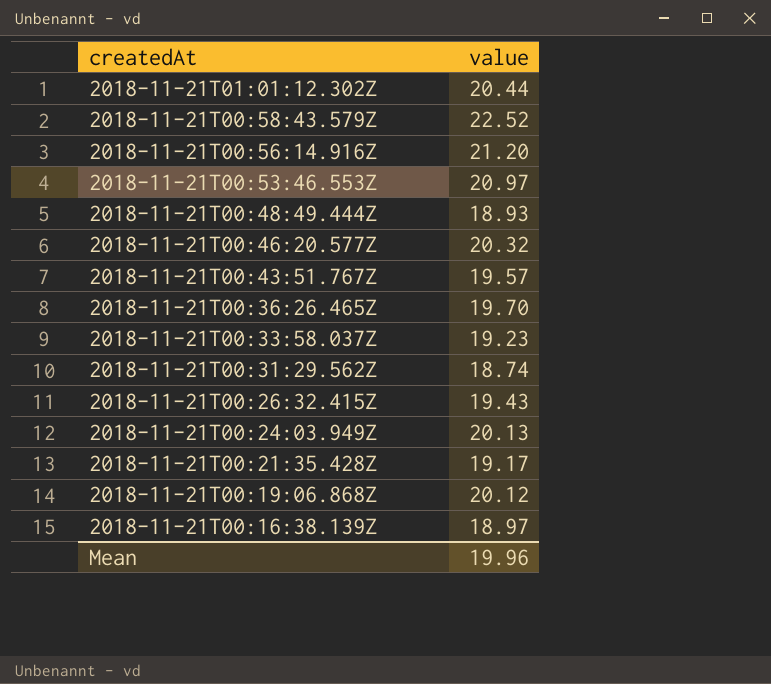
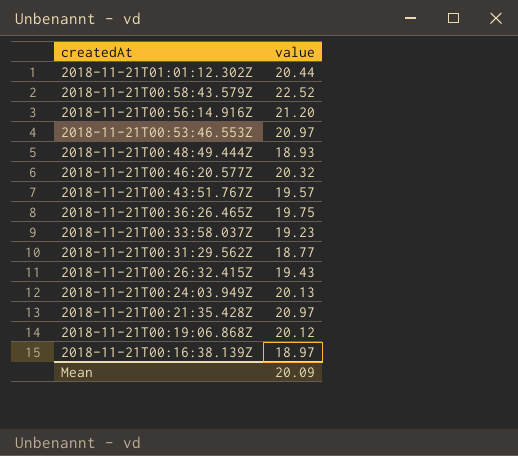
2018-11-21T00:36:26.465Z | value: 19.70 -> 19.75
2018-11-21T00:31:29.562Z | value: 18.74 -> 18.77
2018-11-21T00:21:35.428Z | value: 19.17 -> 20.97
Mean | value: 19.96 -> 20.09

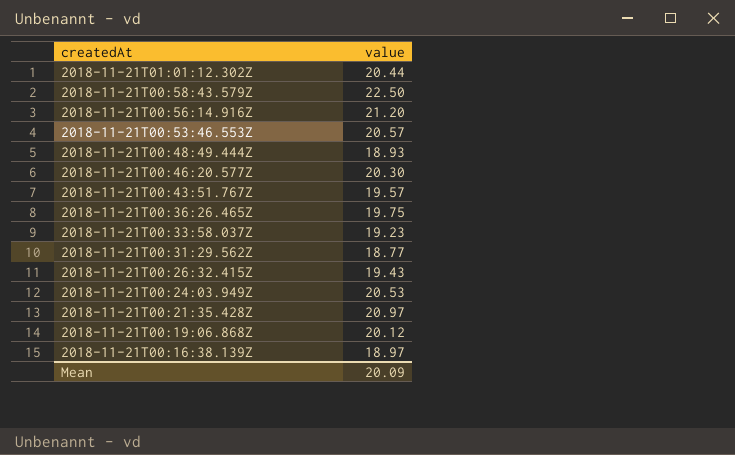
2018-11-21T00:58:43.579Z | value: 22.52 -> 22.50
2018-11-21T00:53:46.553Z | value: 20.97 -> 20.57
2018-11-21T00:46:20.577Z | value: 20.32 -> 20.30
2018-11-21T00:24:03.949Z | value: 20.13 -> 20.53

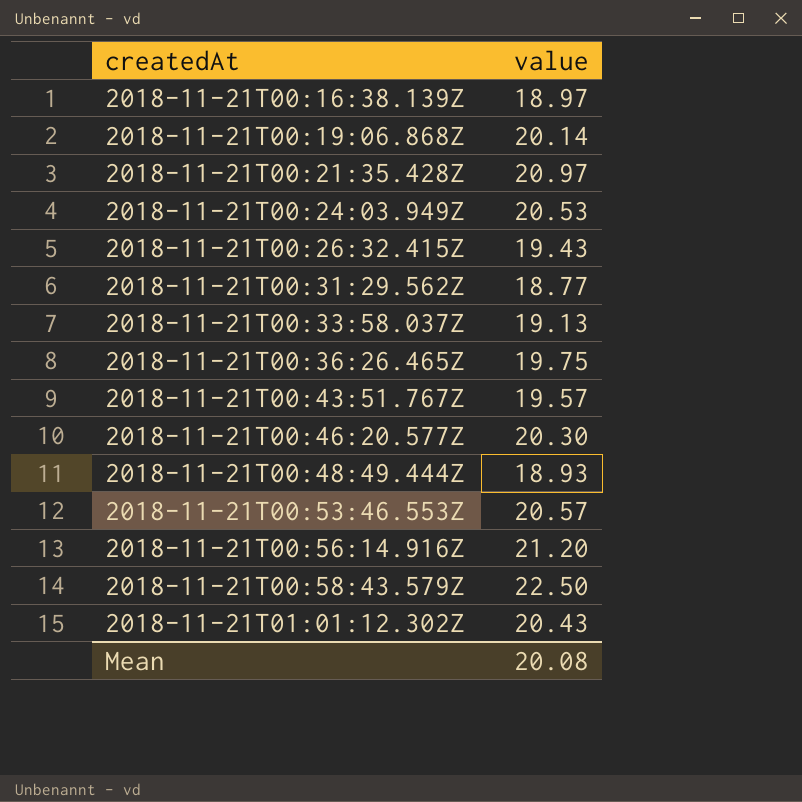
row order: createdAt descending -> createdAt ascending
2018-11-21T00:19:06.868Z | value: 20.12 -> 20.14
2018-11-21T00:33:58.037Z | value: 19.23 -> 19.13
2018-11-21T01:01:12.302Z | value: 20.44 -> 20.43
Mean | value: 20.09 -> 20.08

